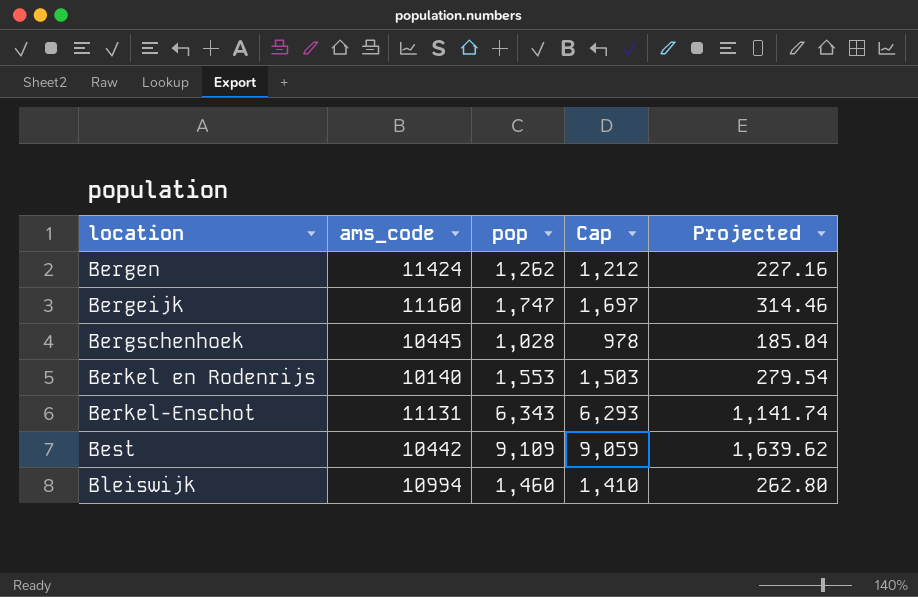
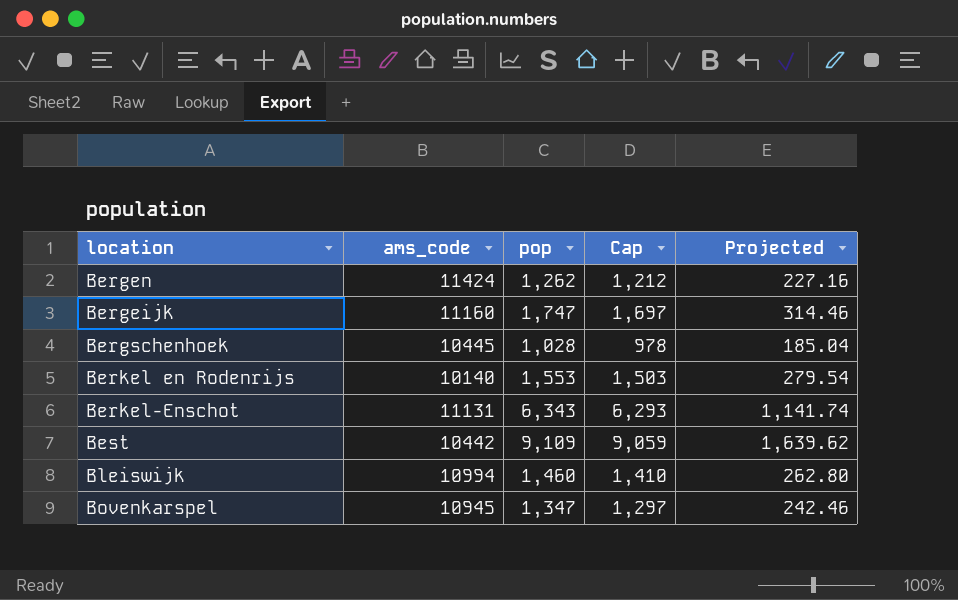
row Bovenkarspel: none -> 10945 | 1,347 | 1,297 | 242.46

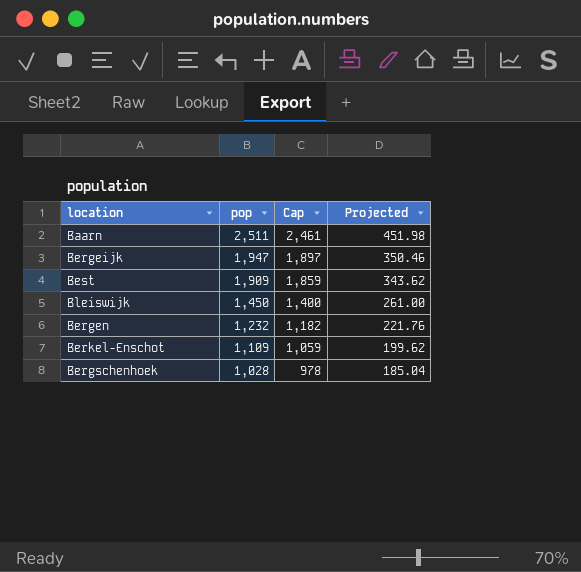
row order: none -> pop descending
column ams_code | position: 2 -> none
row Berkel en Rodenrijs: 10140 | 1,553 | 1,503 | 279.54 -> none
row Bovenkarspel: 10945 | 1,347 | 1,297 | 242.46 -> none
row Baarn: none -> 2,511 | 2,461 | 451.98
Bergeijk | pop: 1,747 -> 1,947
Bergeijk | Cap: 1,697 -> 1,897
Bergeijk | Projected: 314.46 -> 350.46
Best | pop: 9,109 -> 1,909
Best | Cap: 9,059 -> 1,859
Best | Projected: 1,639.62 -> 343.62
Bleiswijk | pop: 1,460 -> 1,450
Bleiswijk | Cap: 1,410 -> 1,400
Bleiswijk | Projected: 262.80 -> 261.00
Bergen | pop: 1,262 -> 1,232
Bergen | Cap: 1,212 -> 1,182
Bergen | Projected: 227.16 -> 221.76
Berkel-Enschot | pop: 6,343 -> 1,109
Berkel-Enschot | Cap: 6,293 -> 1,059
Berkel-Enschot | Projected: 1,141.74 -> 199.62

